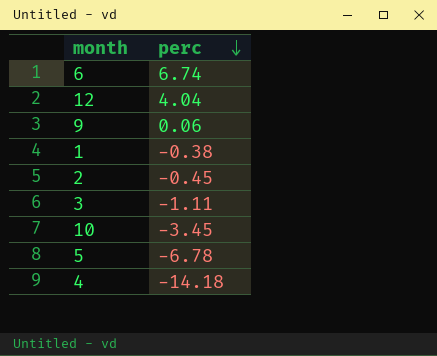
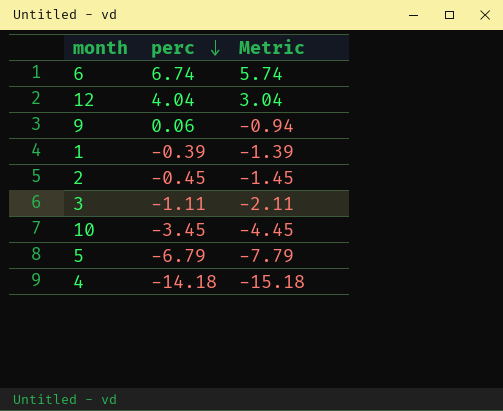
column Metric | formula: none -> [perc] - 1
1 | perc: -0.38 -> -0.39
5 | perc: -6.78 -> -6.79

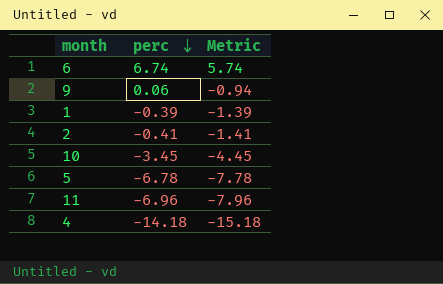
row 12: 4.04 | 3.04 -> none
row 3: -1.11 | -2.11 -> none
2 | perc: -0.45 -> -0.41
2 | Metric: -1.45 -> -1.41
5 | perc: -6.79 -> -6.78
5 | Metric: -7.79 -> -7.78
row 11: none -> -6.96 | -7.96

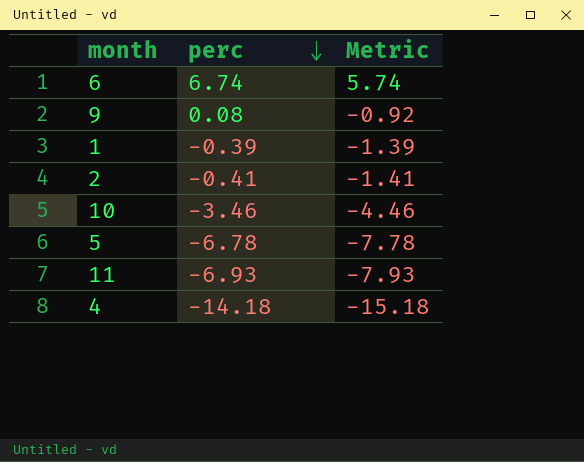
9 | perc: 0.06 -> 0.08
9 | Metric: -0.94 -> -0.92
10 | perc: -3.45 -> -3.46
10 | Metric: -4.45 -> -4.46
11 | perc: -6.96 -> -6.93
11 | Metric: -7.96 -> -7.93

